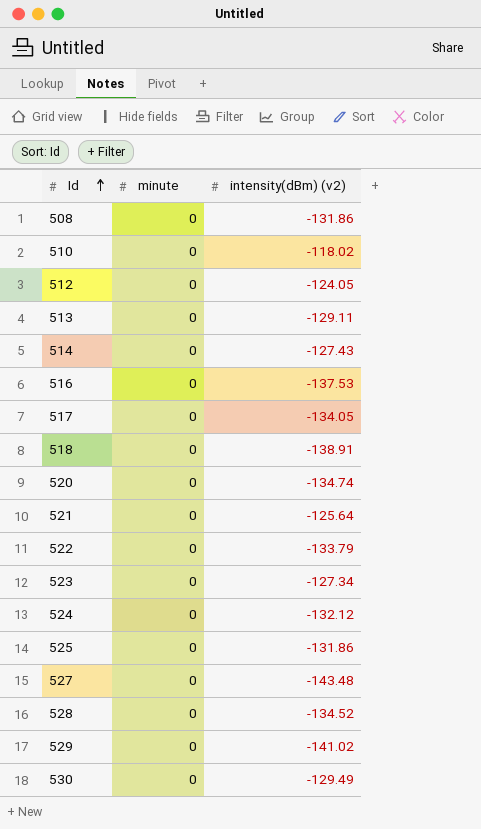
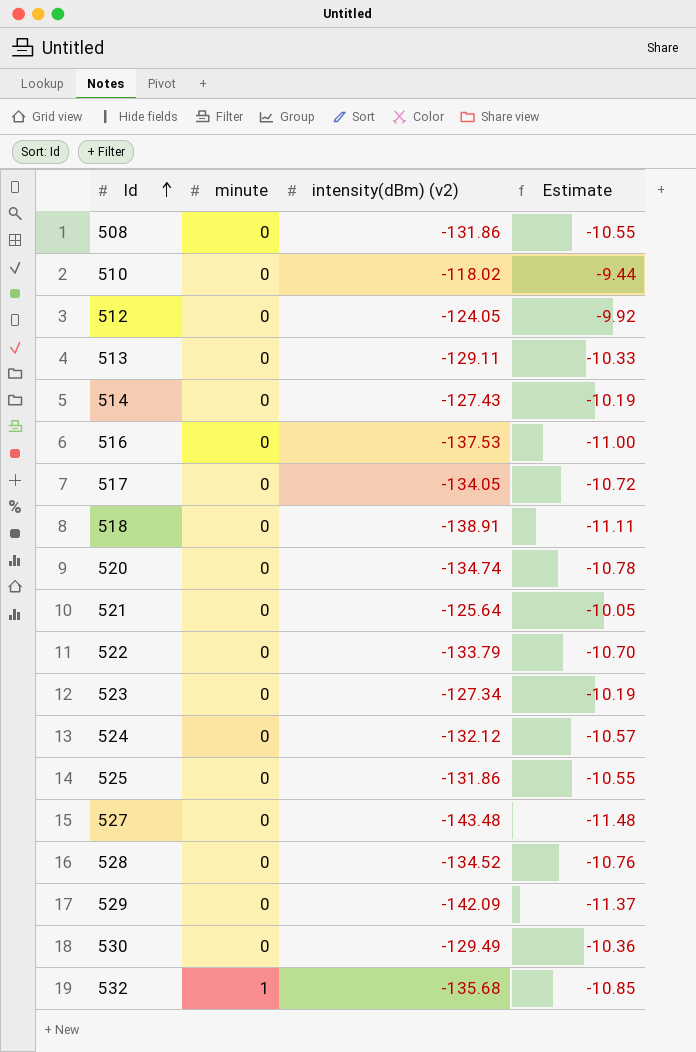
column Estimate | formula: none -> [intensity(dBm) (v2)] * 0.08
529 | intensity(dBm) (v2): -141.02 -> -142.09
row 532: none -> 1 | -135.68 | -10.85

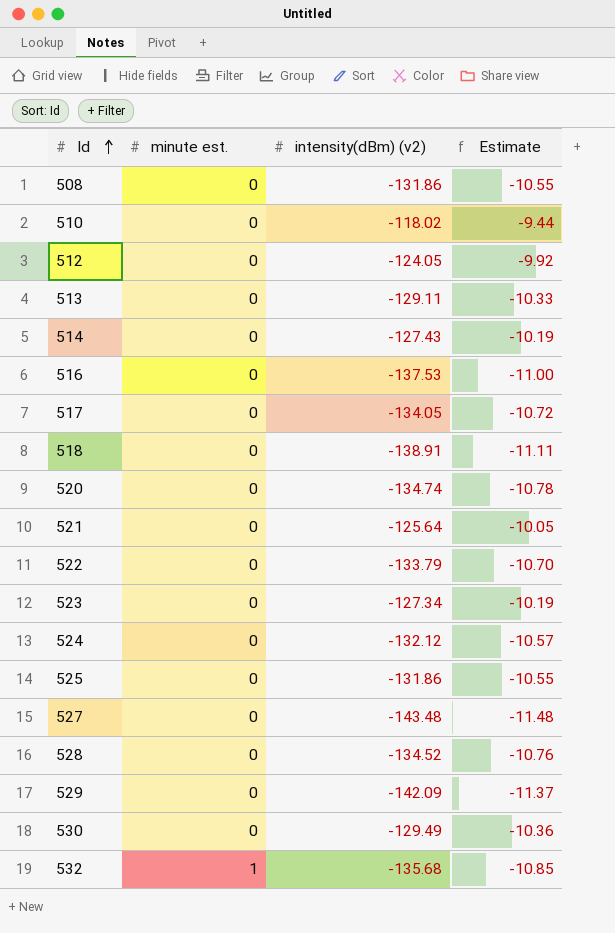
column name: minute -> minute est.

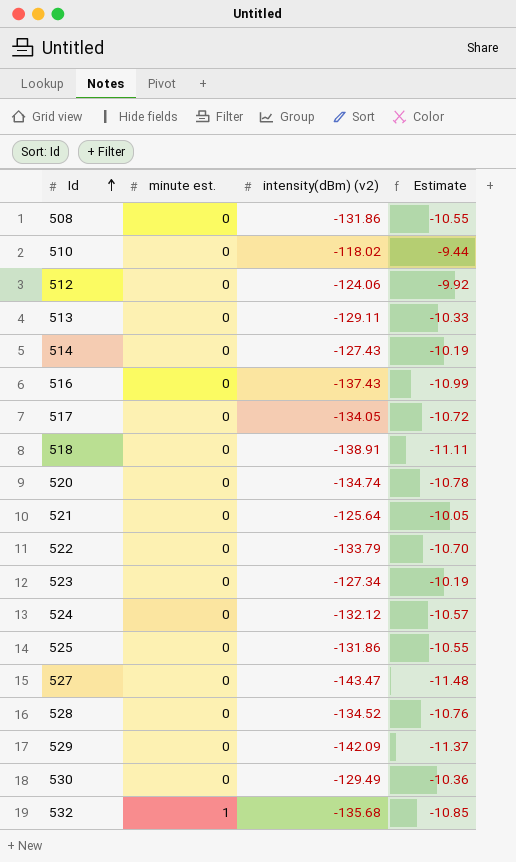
512 | intensity(dBm) (v2): -124.05 -> -124.06
516 | intensity(dBm) (v2): -137.53 -> -137.43
516 | Estimate: -11.00 -> -10.99
527 | intensity(dBm) (v2): -143.48 -> -143.47

